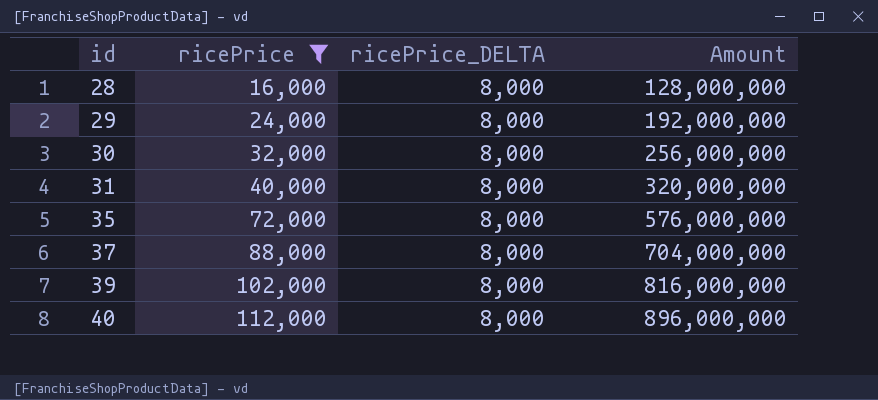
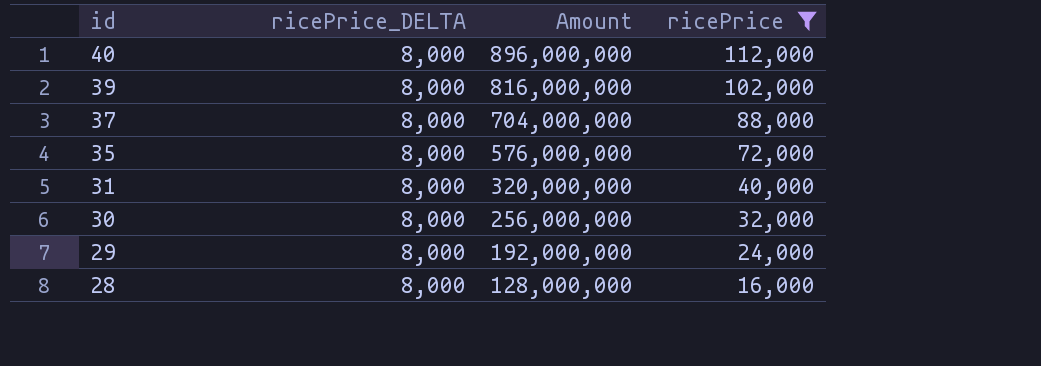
row order: id ascending -> id descending
column ricePrice | position: 2 -> 4

